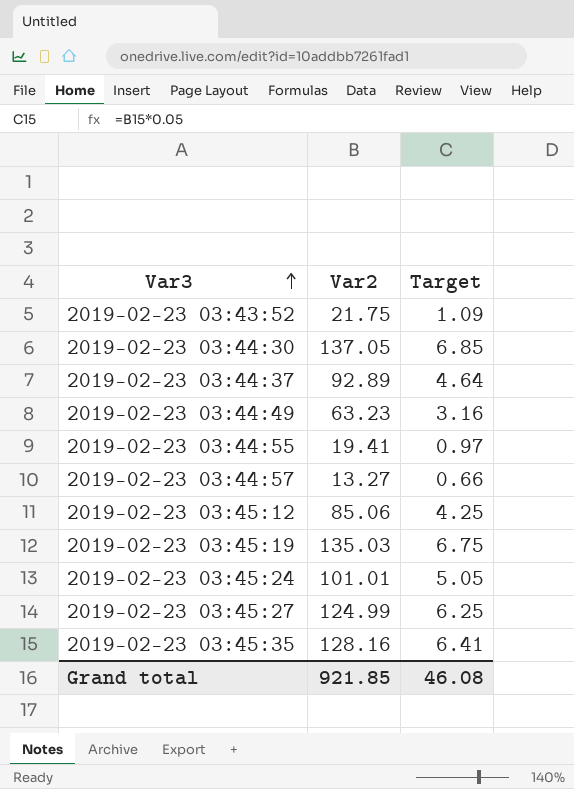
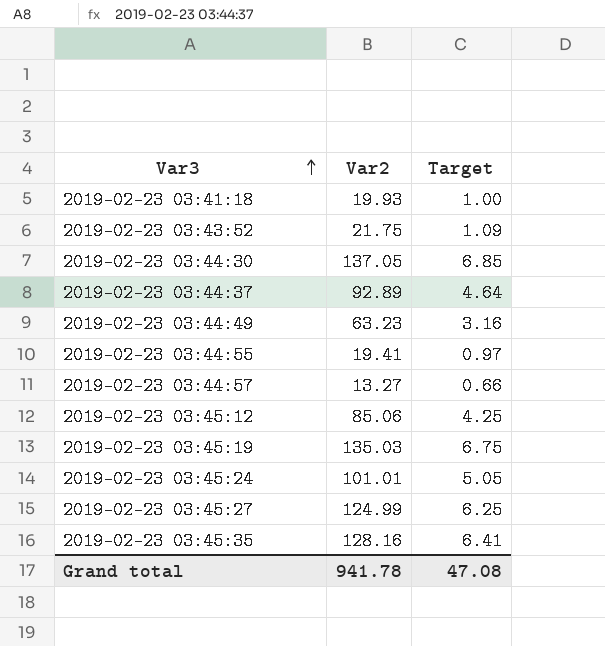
row 2019-02-23 03:41:18: none -> 19.93 | 1.00
Grand total | Var2: 921.85 -> 941.78
Grand total | Target: 46.08 -> 47.08

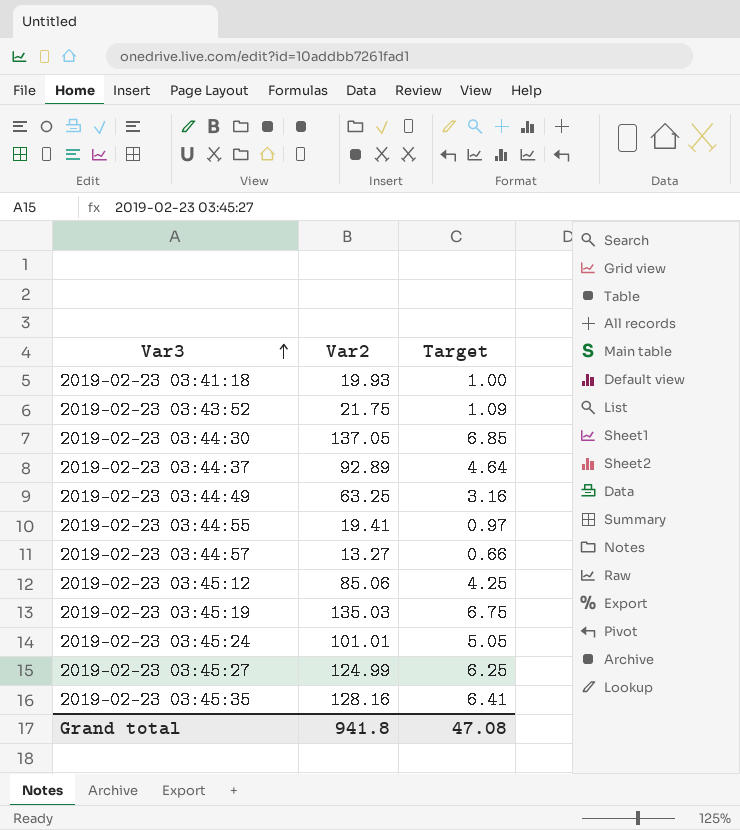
2019-02-23 03:44:49 | Var2: 63.23 -> 63.25
Grand total | Var2: 941.78 -> 941.8

